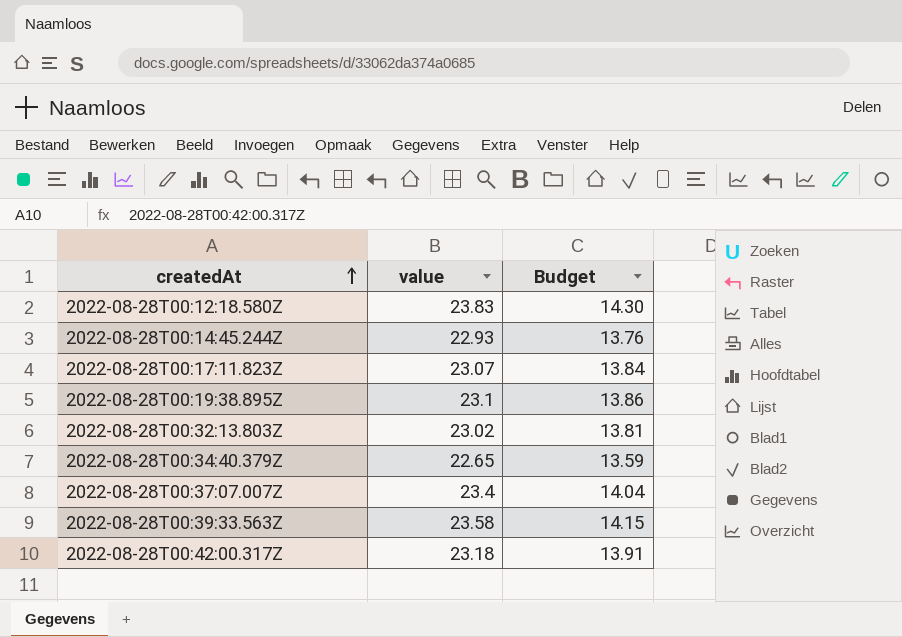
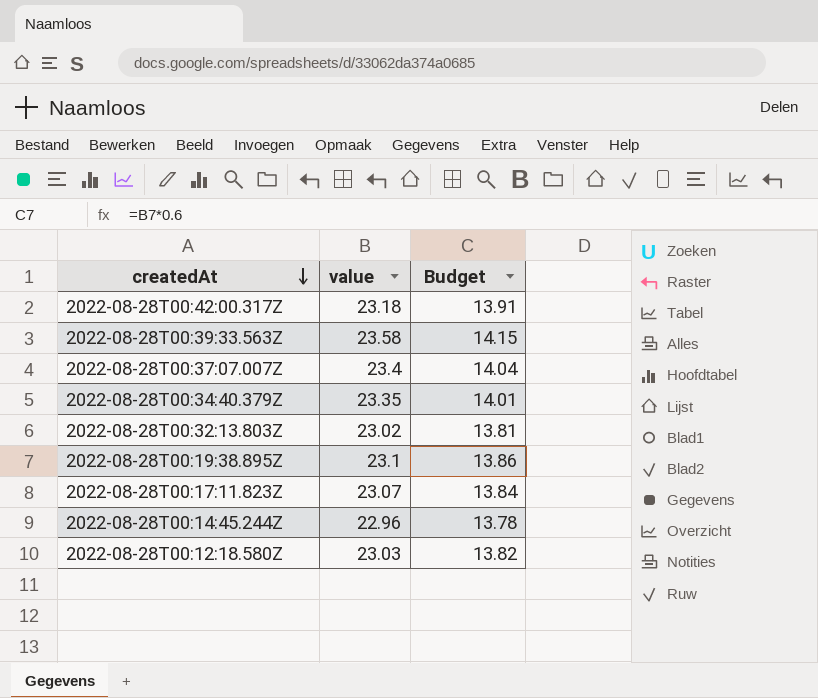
row order: createdAt ascending -> createdAt descending
2022-08-28T00:34:40.379Z | value: 22.65 -> 23.35
2022-08-28T00:34:40.379Z | Budget: 13.59 -> 14.01
2022-08-28T00:14:45.244Z | value: 22.93 -> 22.96
2022-08-28T00:14:45.244Z | Budget: 13.76 -> 13.78
2022-08-28T00:12:18.580Z | value: 23.83 -> 23.03
2022-08-28T00:12:18.580Z | Budget: 14.30 -> 13.82

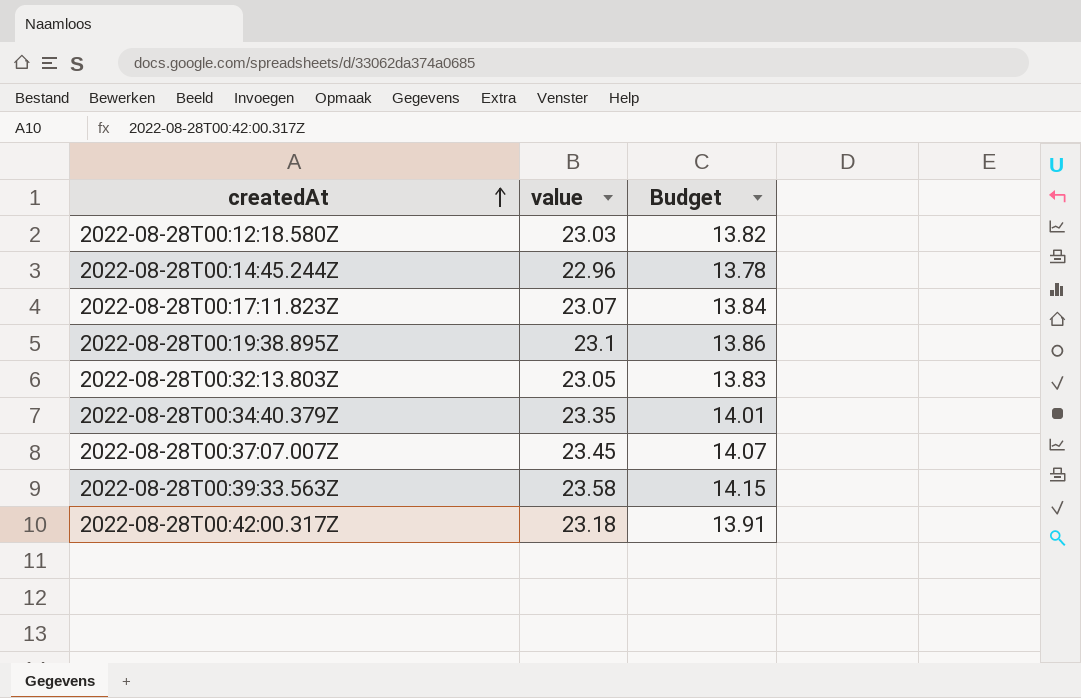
row order: createdAt descending -> createdAt ascending
2022-08-28T00:32:13.803Z | value: 23.02 -> 23.05
2022-08-28T00:32:13.803Z | Budget: 13.81 -> 13.83
2022-08-28T00:37:07.007Z | value: 23.4 -> 23.45
2022-08-28T00:37:07.007Z | Budget: 14.04 -> 14.07

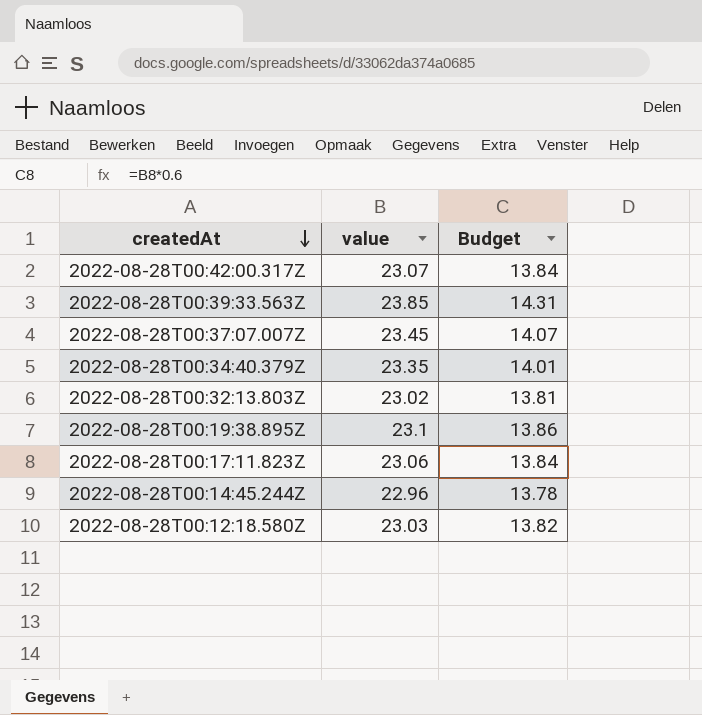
row order: createdAt ascending -> createdAt descending
2022-08-28T00:42:00.317Z | value: 23.18 -> 23.07
2022-08-28T00:42:00.317Z | Budget: 13.91 -> 13.84
2022-08-28T00:39:33.563Z | value: 23.58 -> 23.85
2022-08-28T00:39:33.563Z | Budget: 14.15 -> 14.31
2022-08-28T00:32:13.803Z | value: 23.05 -> 23.02
2022-08-28T00:32:13.803Z | Budget: 13.83 -> 13.81
2022-08-28T00:17:11.823Z | value: 23.07 -> 23.06

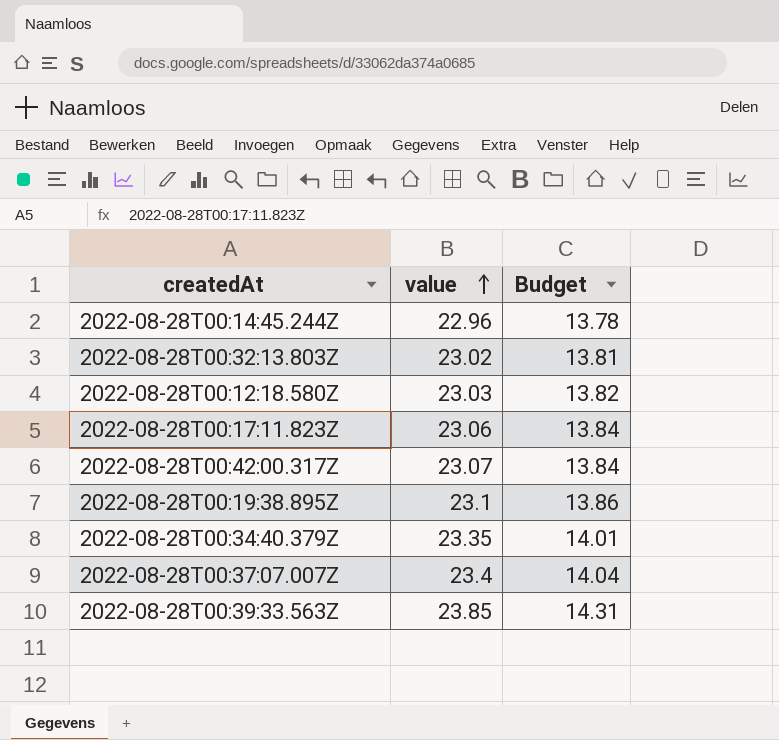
row order: createdAt descending -> value ascending
2022-08-28T00:37:07.007Z | value: 23.45 -> 23.4
2022-08-28T00:37:07.007Z | Budget: 14.07 -> 14.04

